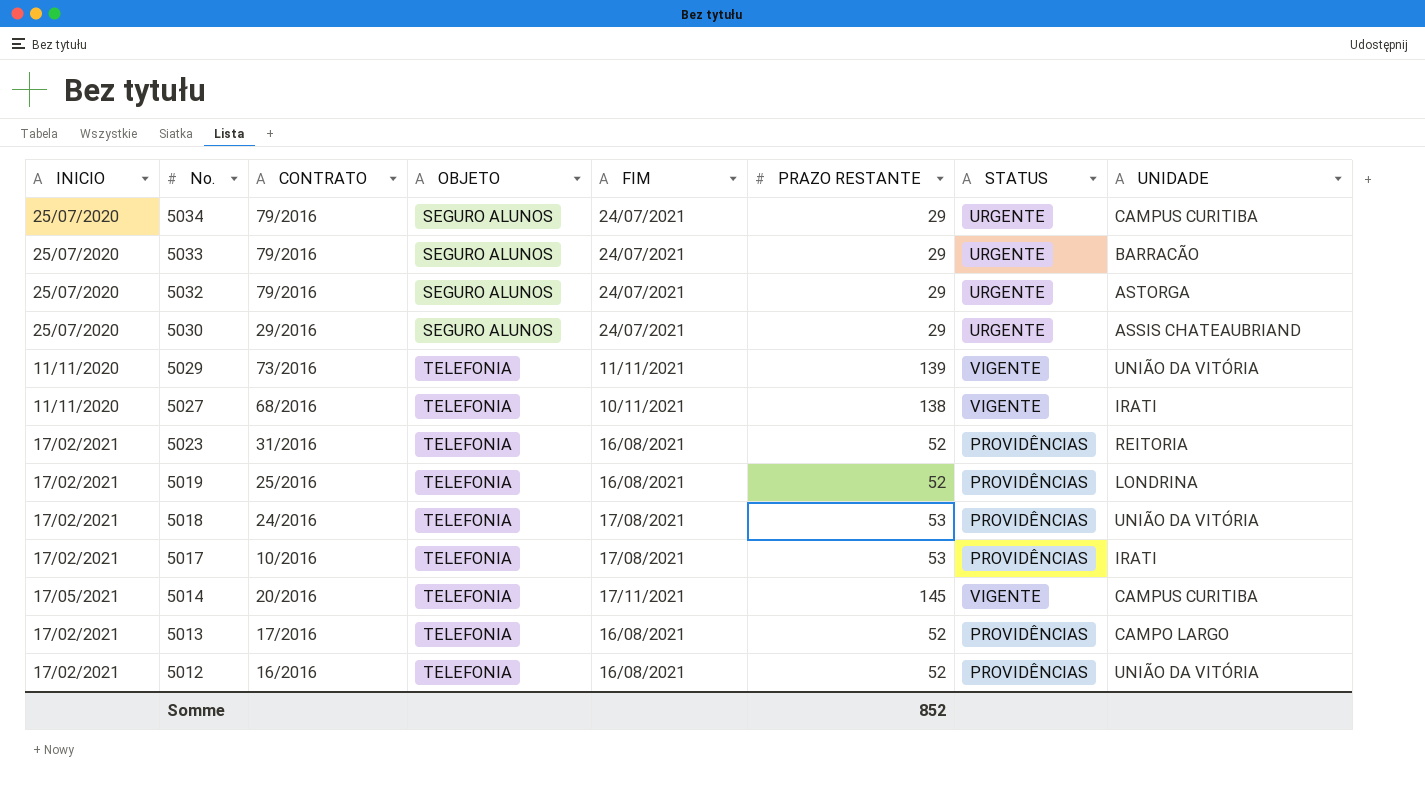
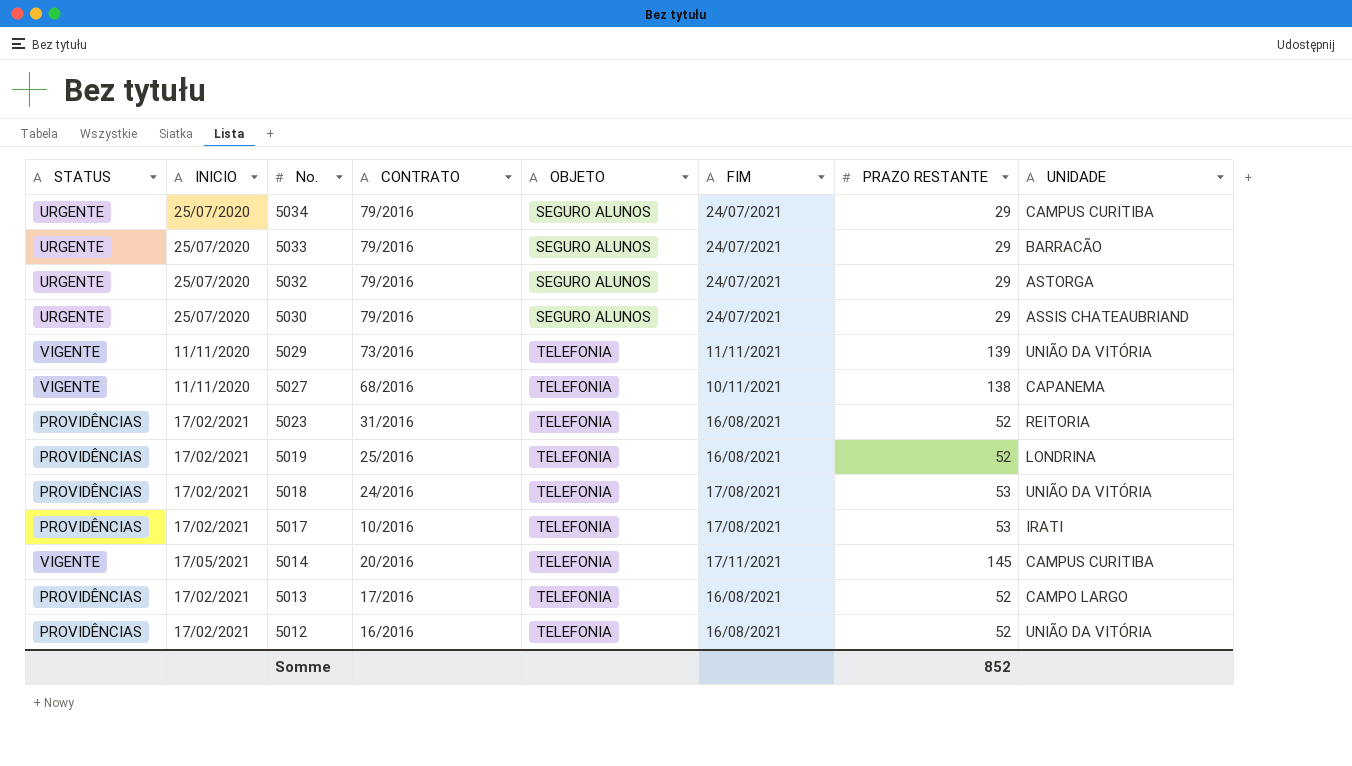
column STATUS | position: 7 -> 1
5030 | CONTRATO: 29/2016 -> 79/2016
5027 | UNIDADE: IRATI -> CAPANEMA

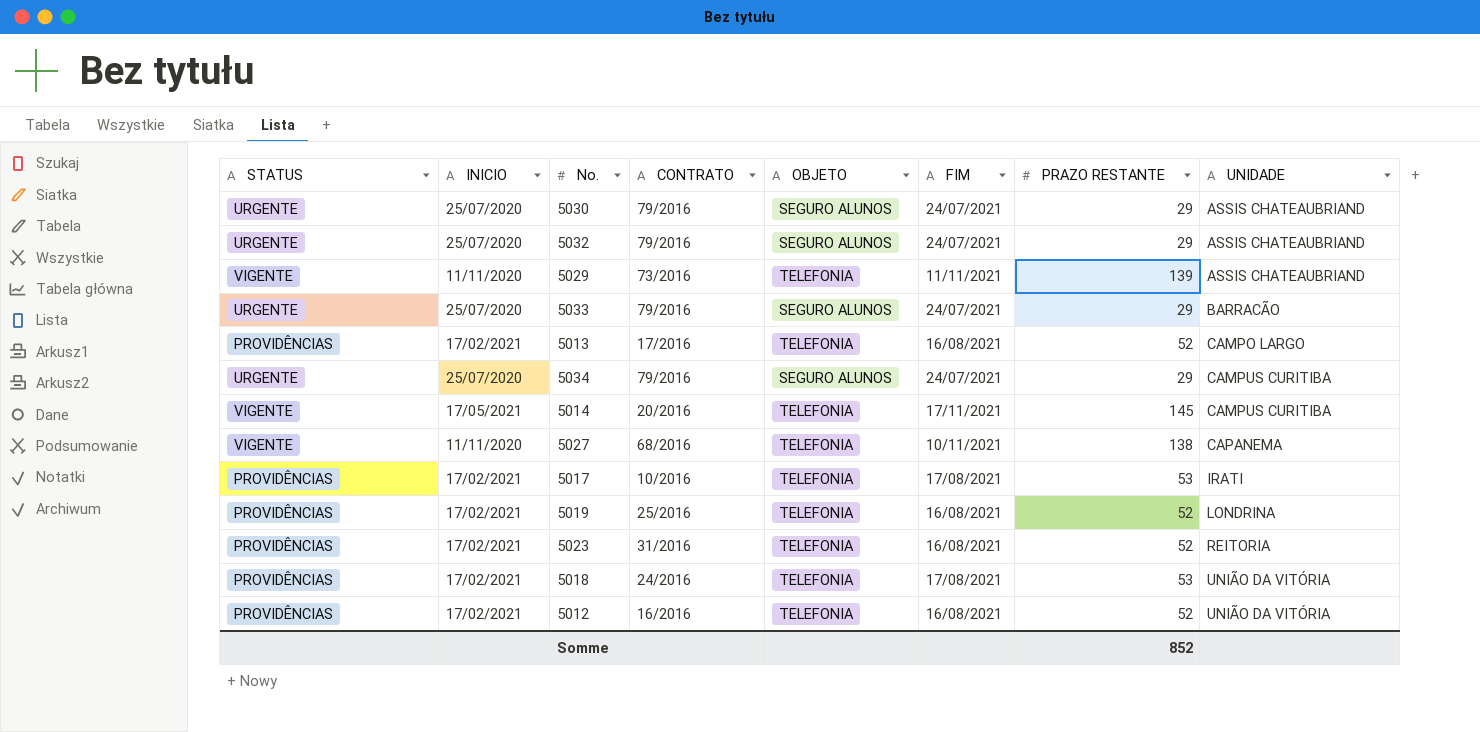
row order: No. descending -> UNIDADE ascending
5032 | UNIDADE: ASTORGA -> ASSIS CHATEAUBRIAND
5029 | UNIDADE: UNIÃO DA VITÓRIA -> ASSIS CHATEAUBRIAND

